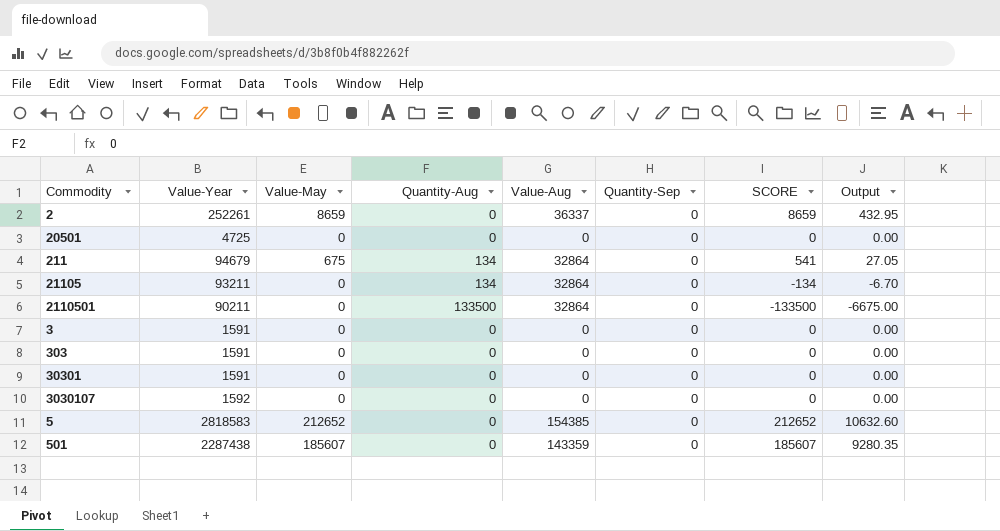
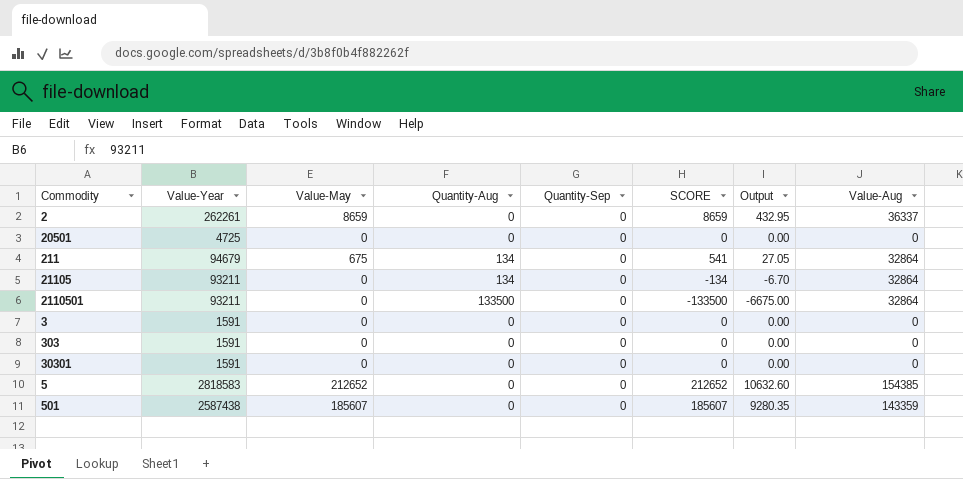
column Value-Aug | position: 5 -> 8
row 3030107: 1592 | 0 | 0 | 0 | 0 | 0 | 0.00 -> none
2 | Value-Year: 252261 -> 262261
2110501 | Value-Year: 90211 -> 93211
501 | Value-Year: 2287438 -> 2587438

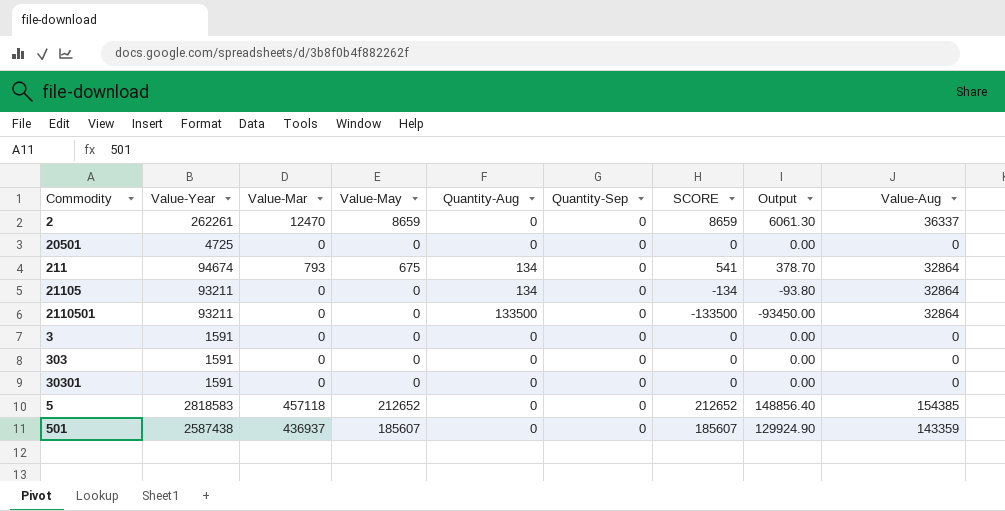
column Value-Mar | position: none -> 3
column Output | formula: [SCORE] * 0.05 -> [SCORE] * 0.7
211 | Value-Year: 94679 -> 94674

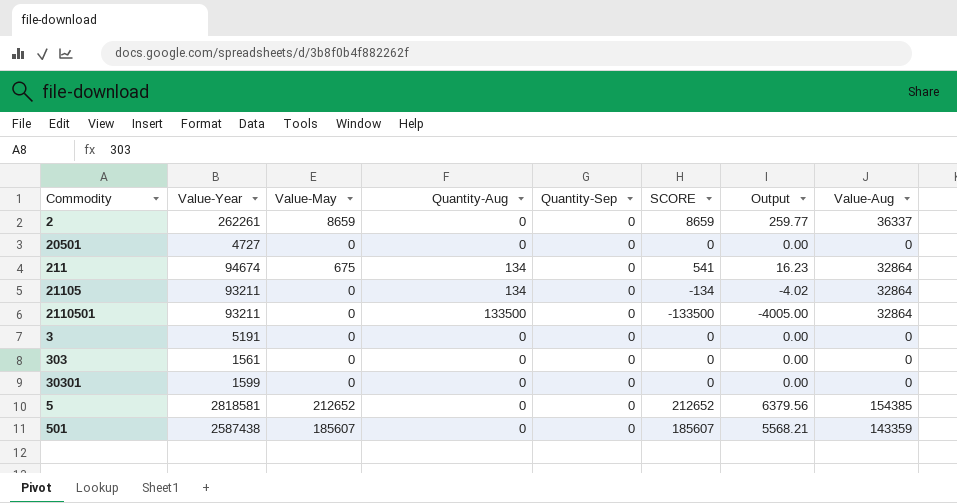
column Value-Mar | position: 3 -> none
column Output | formula: [SCORE] * 0.7 -> [SCORE] * 0.03
20501 | Value-Year: 4725 -> 4727
3 | Value-Year: 1591 -> 5191
303 | Value-Year: 1591 -> 1561
30301 | Value-Year: 1591 -> 1599
5 | Value-Year: 2818583 -> 2818581

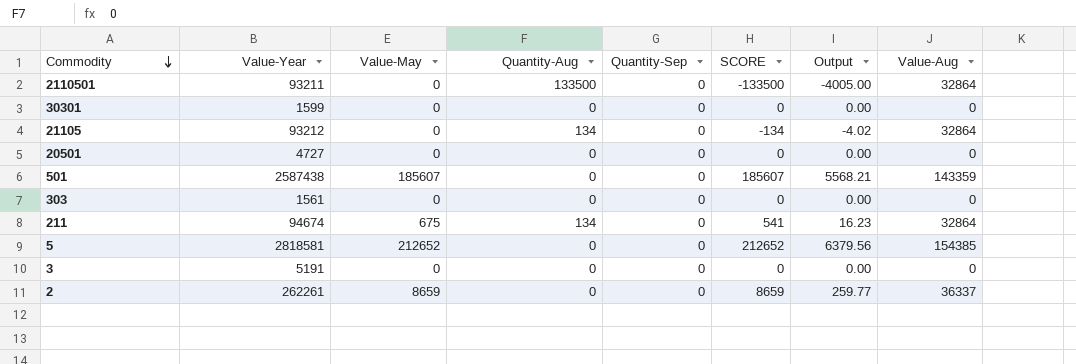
row order: none -> Commodity descending
21105 | Value-Year: 93211 -> 93212

